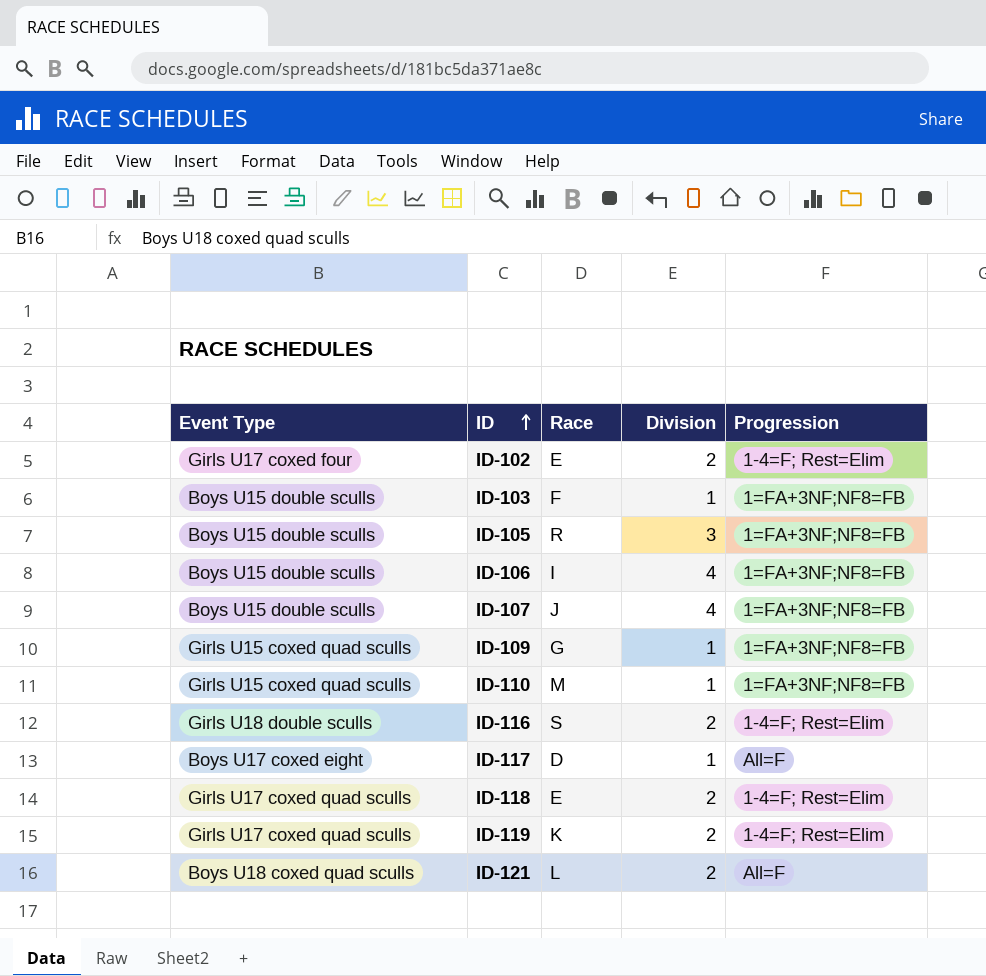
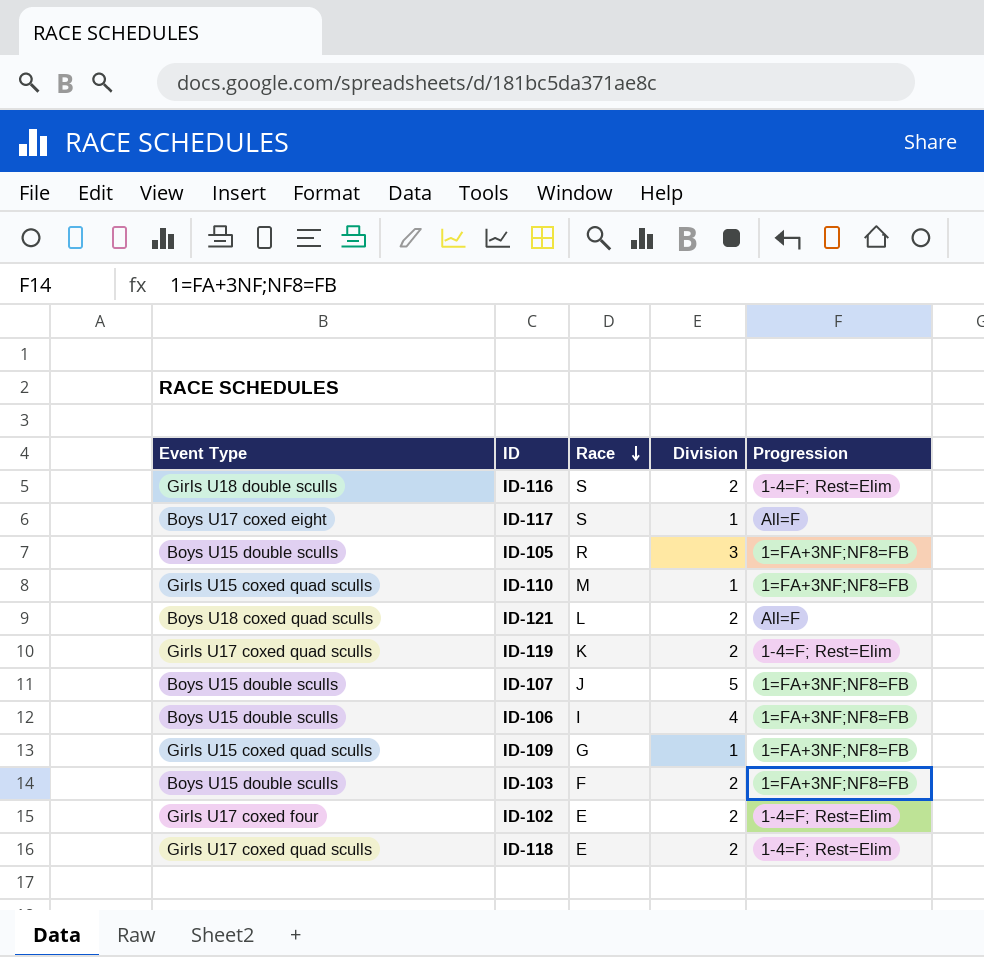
row order: ID ascending -> Race descending
ID-117 | Race: D -> S
ID-107 | Division: 4 -> 5
ID-103 | Division: 1 -> 2

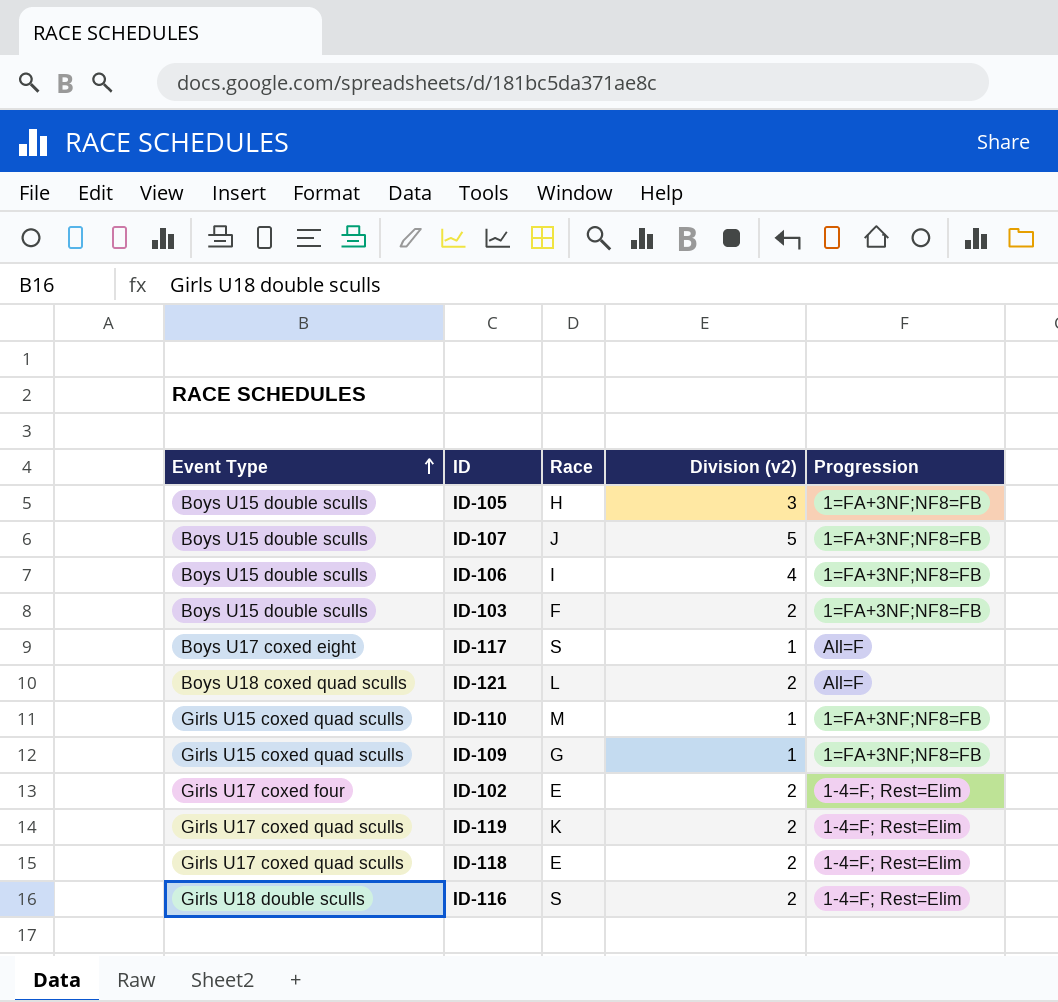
row order: Race descending -> Event Type ascending
column name: Division -> Division (v2)
ID-105 | Race: R -> H

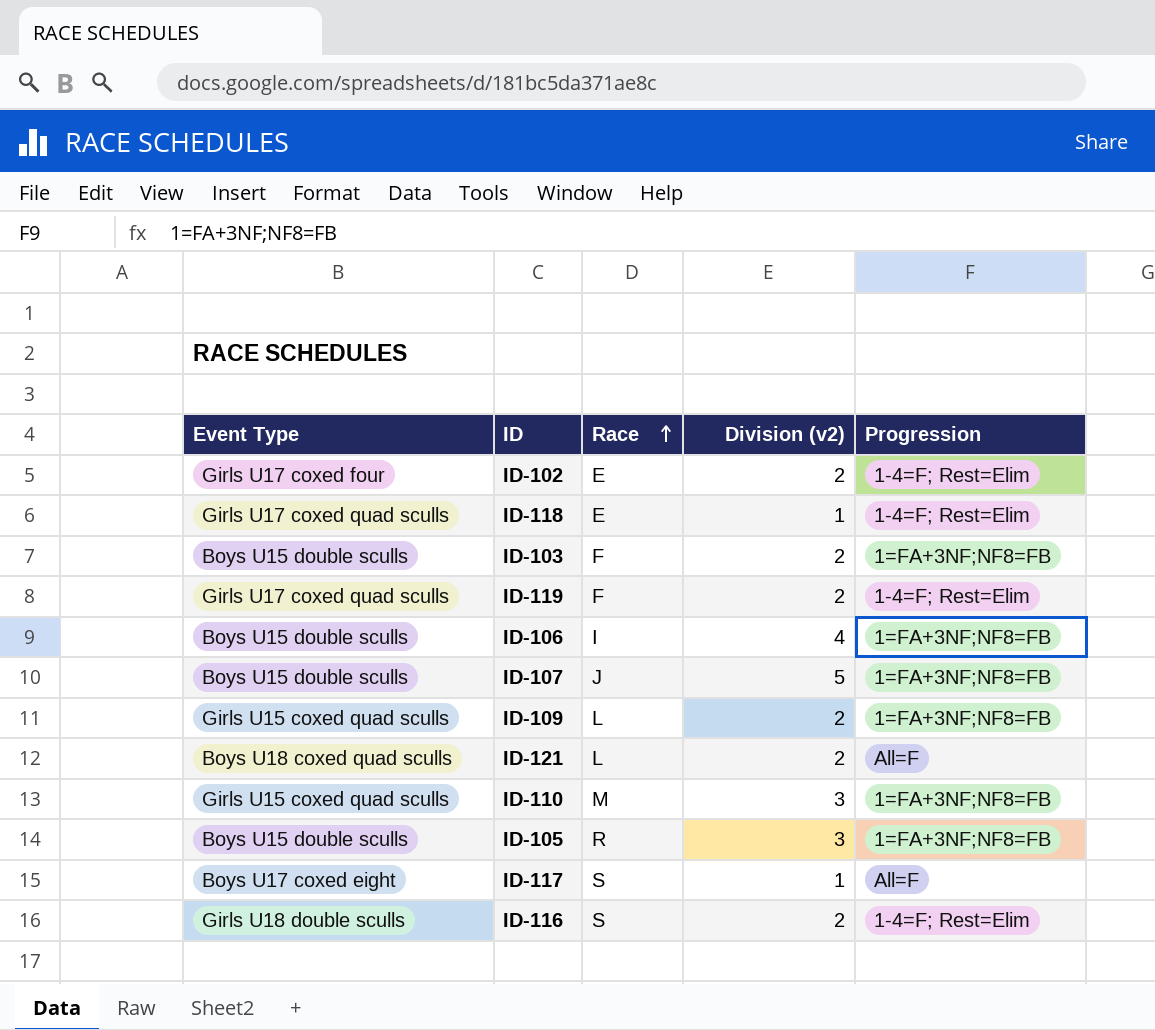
row order: Event Type ascending -> Race ascending
ID-118 | Division (v2): 2 -> 1
ID-119 | Race: K -> F
ID-109 | Race: G -> L
ID-109 | Division (v2): 1 -> 2
ID-110 | Division (v2): 1 -> 3
ID-105 | Race: H -> R

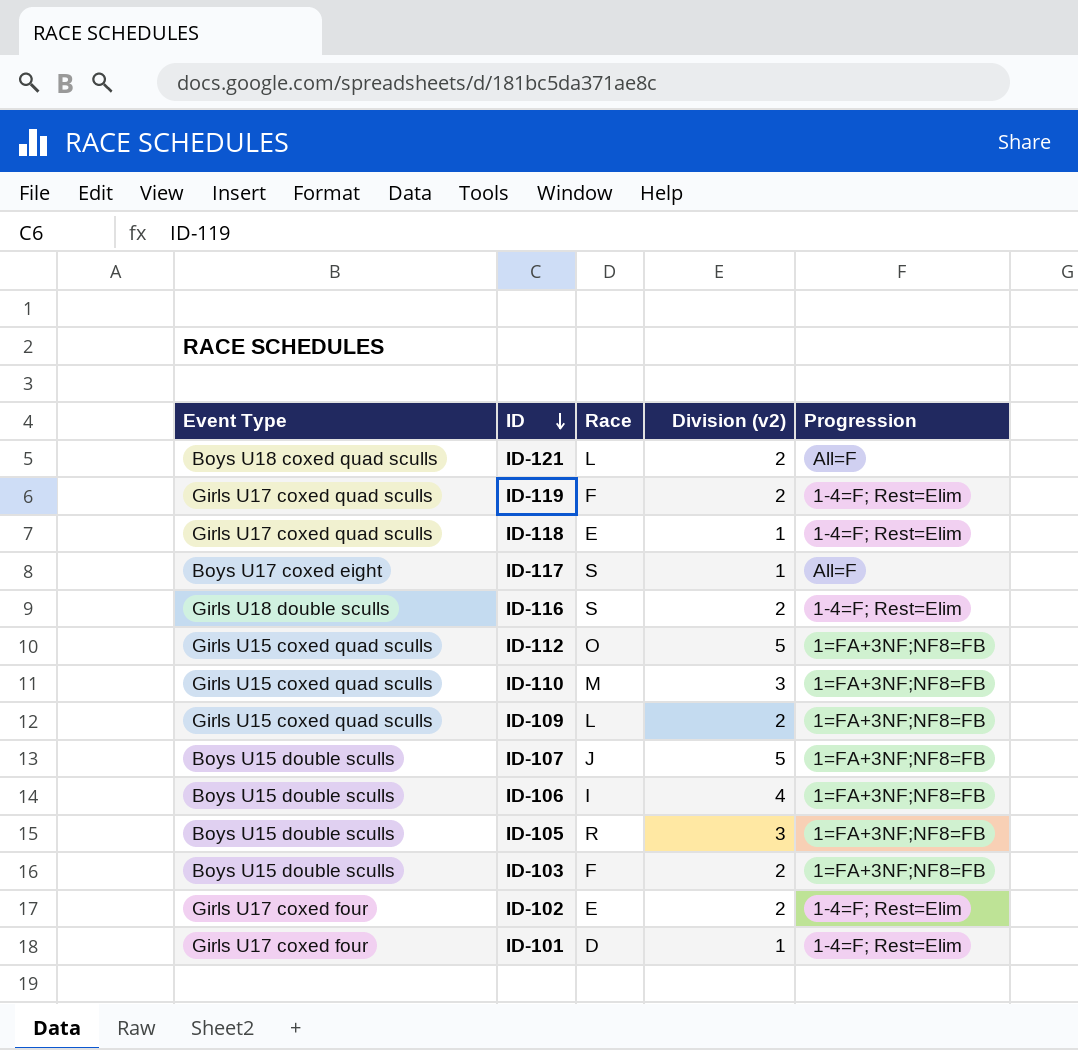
row order: Race ascending -> ID descending
row ID-112: none -> Girls U15 coxed quad sculls | O | 5 | 1=FA+3NF;NF8=FB
row ID-101: none -> Girls U17 coxed four | D | 1 | 1-4=F; Rest=Elim

